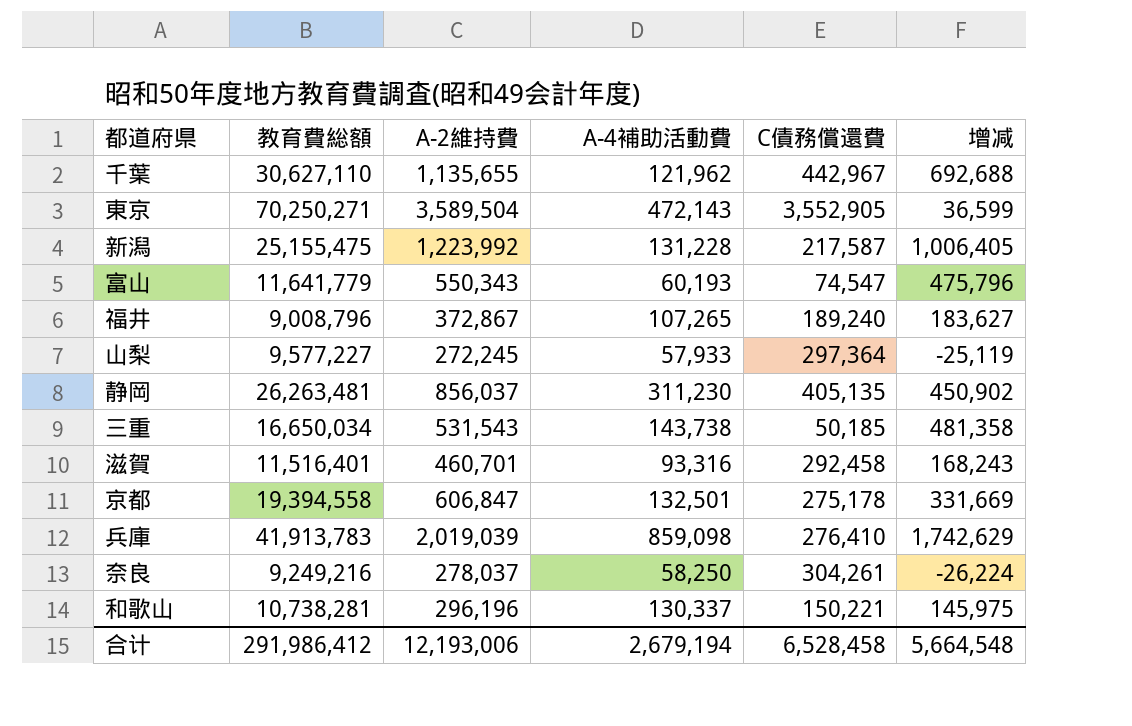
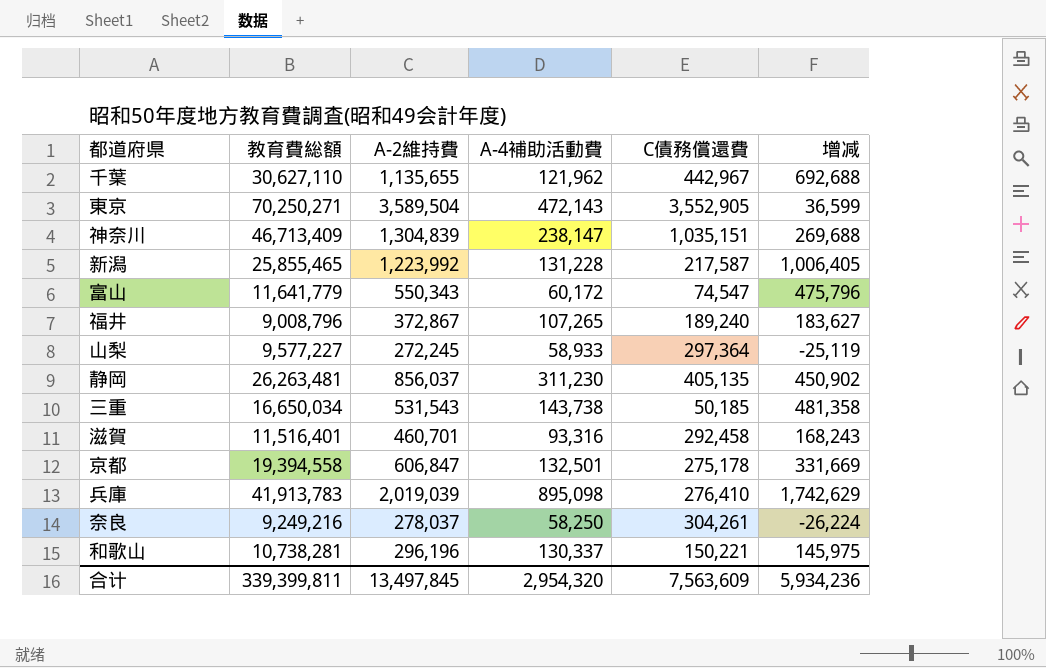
row 神奈川: none -> 46,713,409 | 1,304,839 | 238,147 | 1,035,151 | 269,688
新潟 | 教育費総額: 25,155,475 -> 25,855,465
富山 | A-4補助活動費: 60,193 -> 60,172
山梨 | A-4補助活動費: 57,933 -> 58,933
兵庫 | A-4補助活動費: 859,098 -> 895,098
合计 | 教育費総額: 291,986,412 -> 339,399,811
合计 | A-2維持費: 12,193,006 -> 13,497,845
合计 | A-4補助活動費: 2,679,194 -> 2,954,320
合计 | C債務償還費: 6,528,458 -> 7,563,609
合计 | 增减: 5,664,548 -> 5,934,236

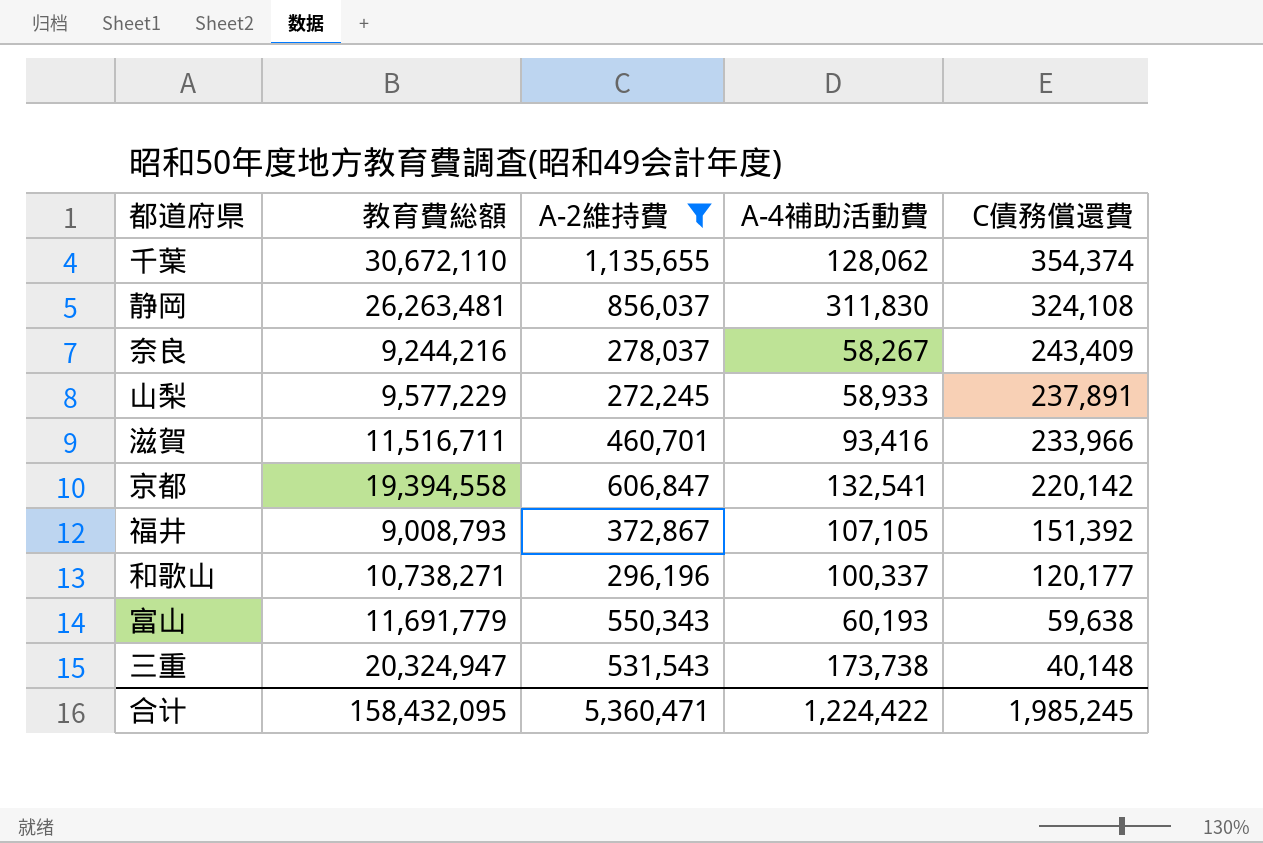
filter: none -> A-2維持費 <= 1,135,655
row order: none -> C債務償還費 descending
column 增减 | formula: [A-2維持費] - [C債務償還費] -> none
千葉 | 教育費総額: 30,627,110 -> 30,672,110
千葉 | A-4補助活動費: 121,962 -> 128,062
千葉 | C債務償還費: 442,967 -> 354,374
静岡 | A-4補助活動費: 311,230 -> 311,830
静岡 | C債務償還費: 405,135 -> 324,108
奈良 | 教育費総額: 9,249,216 -> 9,244,216
奈良 | A-4補助活動費: 58,250 -> 58,267
奈良 | C債務償還費: 304,261 -> 243,409
山梨 | 教育費総額: 9,577,227 -> 9,577,229
山梨 | C債務償還費: 297,364 -> 237,891
滋賀 | 教育費総額: 11,516,401 -> 11,516,711
滋賀 | A-4補助活動費: 93,316 -> 93,416
滋賀 | C債務償還費: 292,458 -> 233,966
京都 | A-4補助活動費: 132,501 -> 132,541
京都 | C債務償還費: 275,178 -> 220,142
福井 | 教育費総額: 9,008,796 -> 9,008,793
福井 | A-4補助活動費: 107,265 -> 107,105
福井 | C債務償還費: 189,240 -> 151,392
和歌山 | 教育費総額: 10,738,281 -> 10,738,271
和歌山 | A-4補助活動費: 130,337 -> 100,337
和歌山 | C債務償還費: 150,221 -> 120,177
富山 | 教育費総額: 11,641,779 -> 11,691,779
富山 | A-4補助活動費: 60,172 -> 60,193
富山 | C債務償還費: 74,547 -> 59,638
三重 | 教育費総額: 16,650,034 -> 20,324,947
三重 | A-4補助活動費: 143,738 -> 173,738
三重 | C債務償還費: 50,185 -> 40,148
合计 | 教育費総額: 339,399,811 -> 158,432,095
合计 | A-2維持費: 13,497,845 -> 5,360,471
合计 | A-4補助活動費: 2,954,320 -> 1,224,422
合计 | C債務償還費: 7,563,609 -> 1,985,245

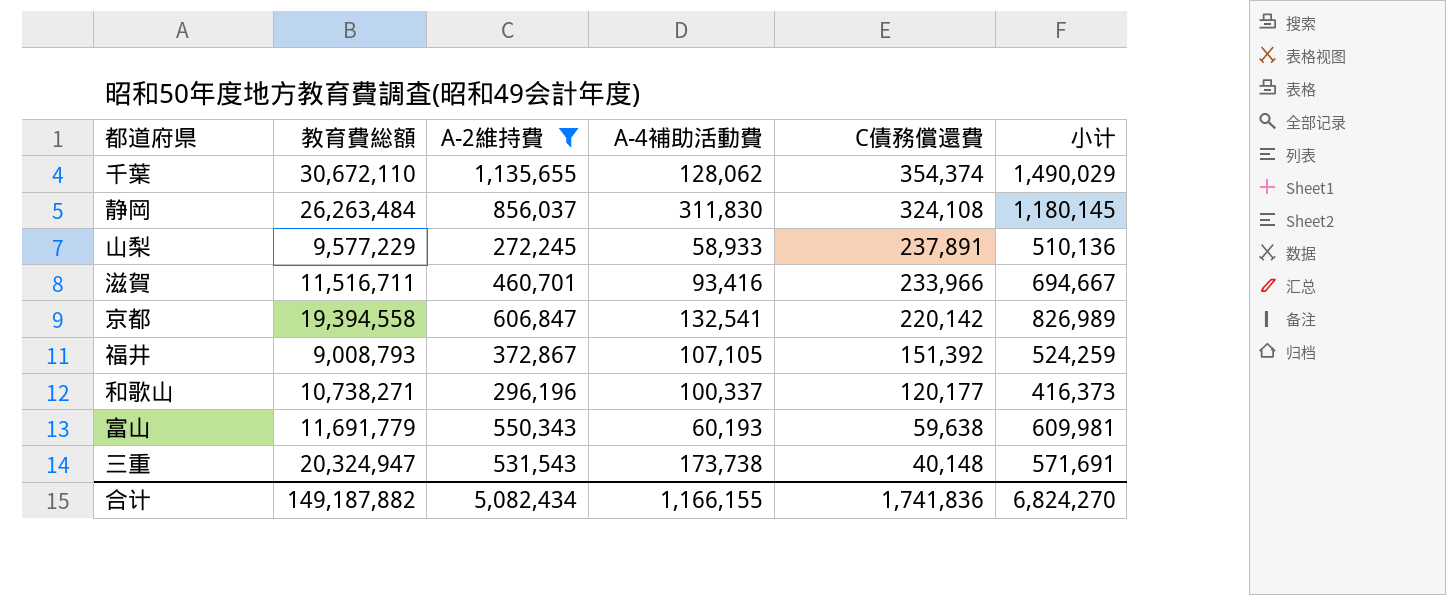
column 小计 | formula: none -> [A-2維持費] + [C債務償還費]
row 奈良: 9,244,216 | 278,037 | 58,267 | 243,409 -> none
静岡 | 教育費総額: 26,263,481 -> 26,263,484
合计 | 教育費総額: 158,432,095 -> 149,187,882
合计 | A-2維持費: 5,360,471 -> 5,082,434
合计 | A-4補助活動費: 1,224,422 -> 1,166,155
合计 | C債務償還費: 1,985,245 -> 1,741,836

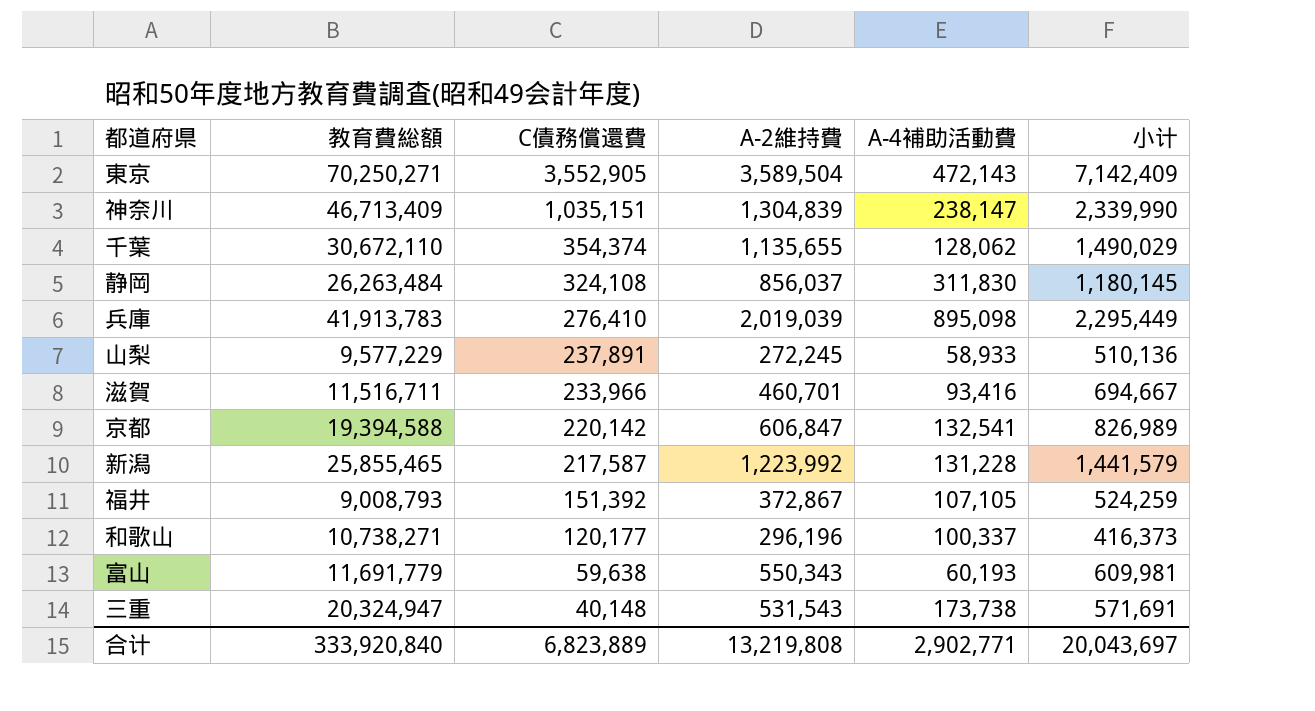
filter: A-2維持費 <= 1,135,655 -> none
column C債務償還費 | position: 5 -> 3
京都 | 教育費総額: 19,394,558 -> 19,394,588
合计 | 教育費総額: 149,187,882 -> 333,920,840
合计 | C債務償還費: 1,741,836 -> 6,823,889
合计 | A-2維持費: 5,082,434 -> 13,219,808
合计 | A-4補助活動費: 1,166,155 -> 2,902,771
合计 | 小计: 6,824,270 -> 20,043,697

